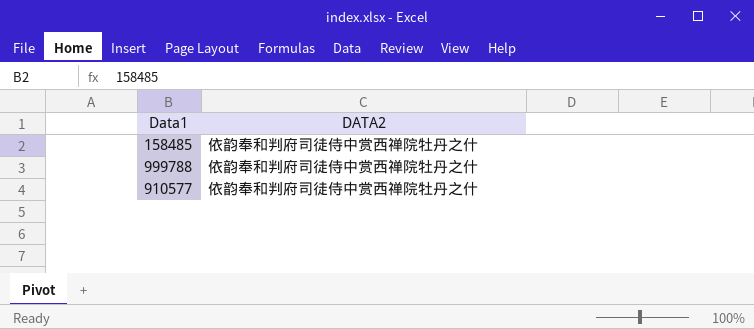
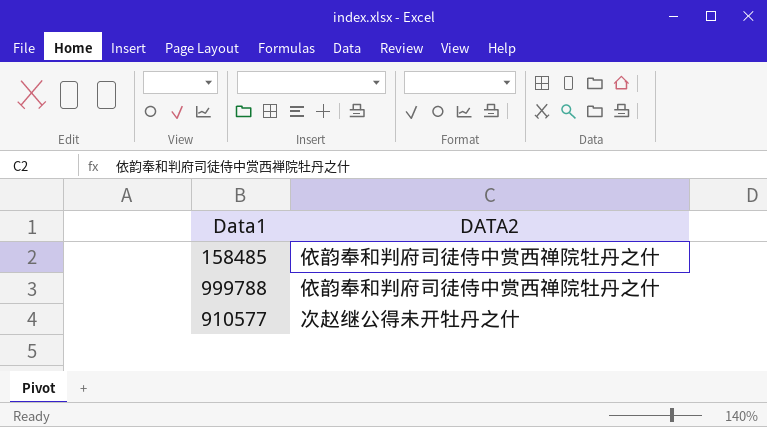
910577 | DATA2: 依韵奉和判府司徒侍中赏西禅院牡丹之什 -> 次赵继公得未开牡丹之什

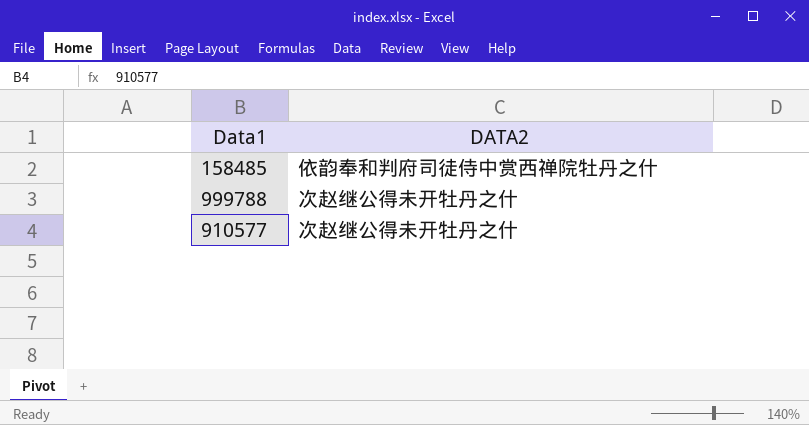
999788 | DATA2: 依韵奉和判府司徒侍中赏西禅院牡丹之什 -> 次赵继公得未开牡丹之什

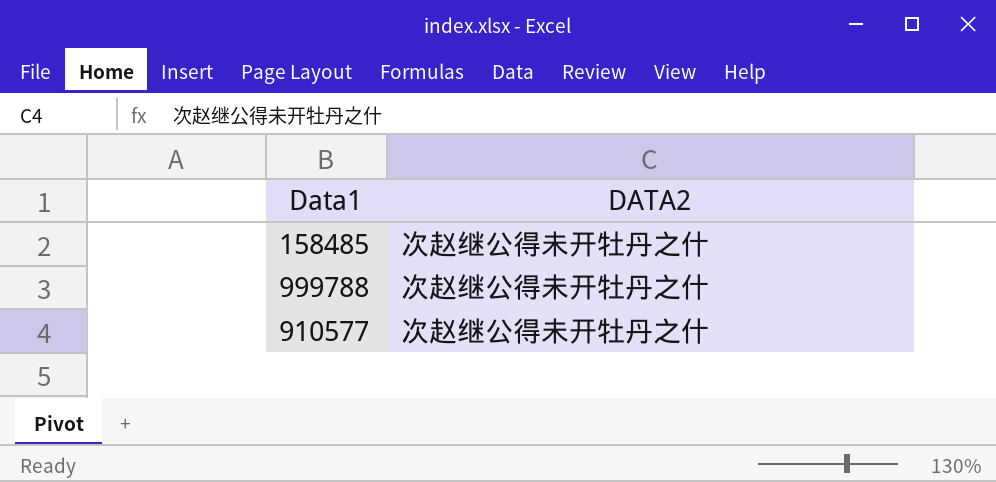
158485 | DATA2: 依韵奉和判府司徒侍中赏西禅院牡丹之什 -> 次赵继公得未开牡丹之什

